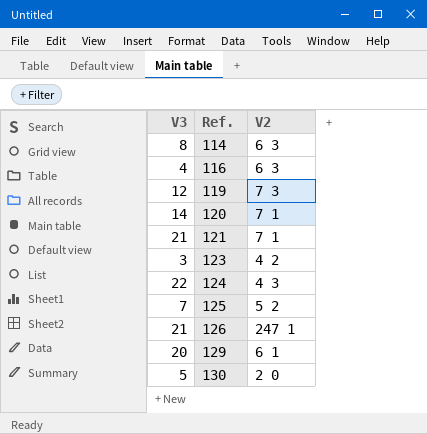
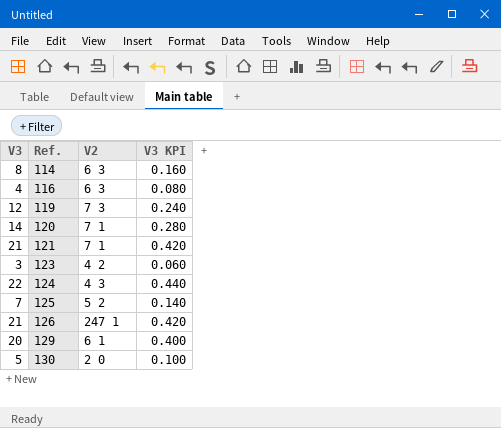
column V3 KPI | formula: none -> [V3] * 0.02

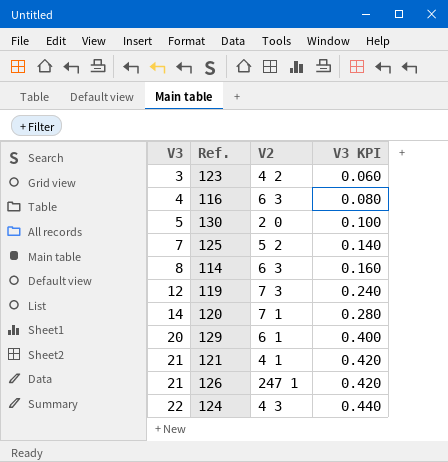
row order: Ref. ascending -> V3 ascending
121 | V2: 7 1 -> 4 1

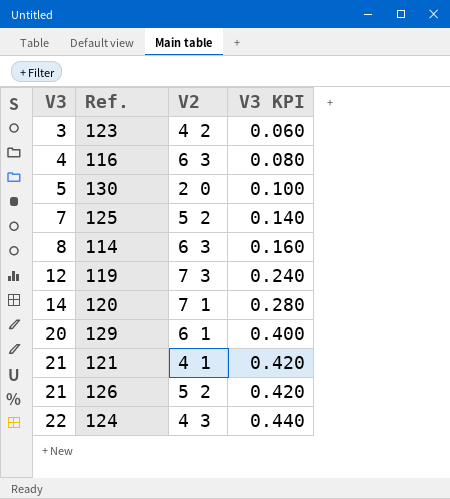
126 | V2: 247 1 -> 5 2

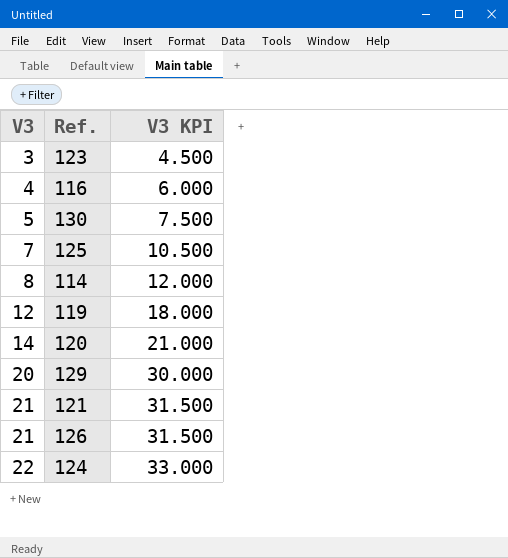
column V2 | position: 3 -> none
column V3 KPI | formula: [V3] * 0.02 -> [V3] * 1.5

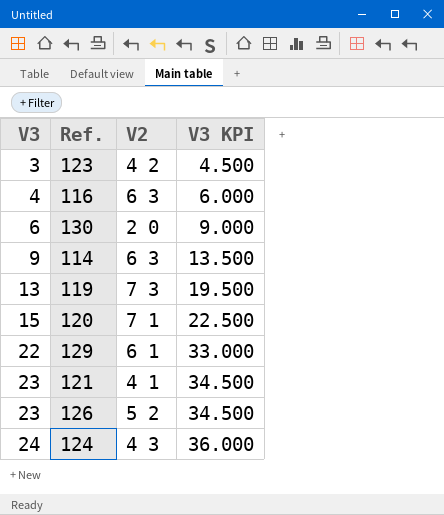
column V2 | position: none -> 3
row 125: 7 | 10.500 -> none
130 | V3: 5 -> 6
130 | V3 KPI: 7.500 -> 9.000
114 | V3: 8 -> 9
114 | V3 KPI: 12.000 -> 13.500
119 | V3: 12 -> 13
119 | V3 KPI: 18.000 -> 19.500
120 | V3: 14 -> 15
120 | V3 KPI: 21.000 -> 22.500
129 | V3: 20 -> 22
129 | V3 KPI: 30.000 -> 33.000
121 | V3: 21 -> 23
121 | V3 KPI: 31.500 -> 34.500
126 | V3: 21 -> 23
126 | V3 KPI: 31.500 -> 34.500
124 | V3: 22 -> 24
124 | V3 KPI: 33.000 -> 36.000

